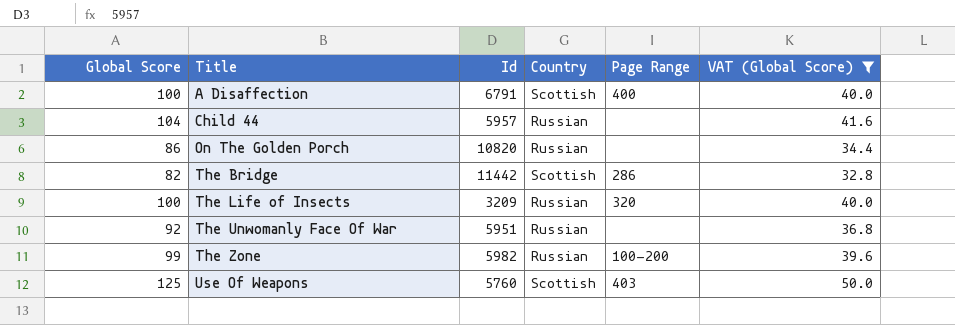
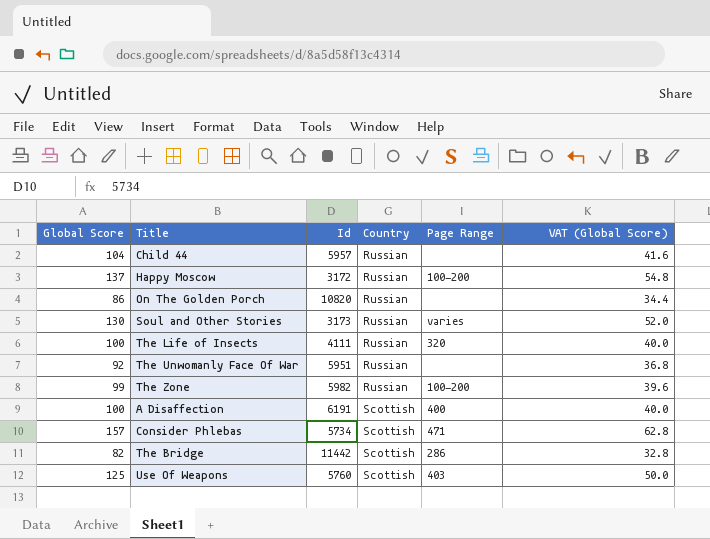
filter: VAT (Global Score) <= 50.0 -> none
row order: Title ascending -> Country ascending
The Life of Insects | Id: 3209 -> 4111
A Disaffection | Id: 6791 -> 6191

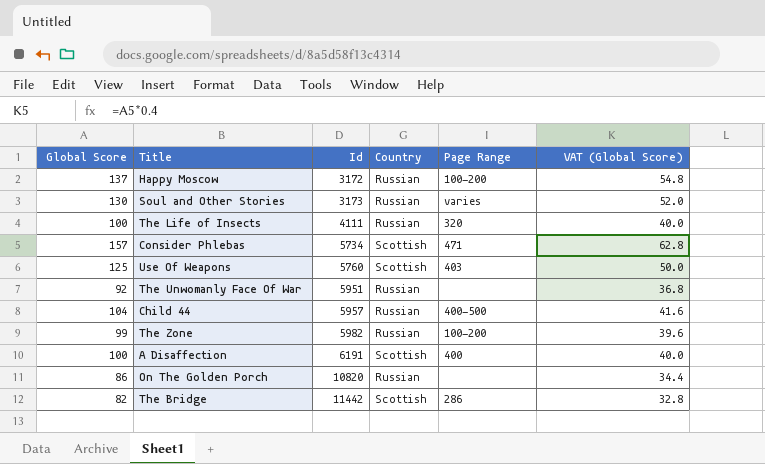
row order: Country ascending -> Id ascending
Child 44 | Page Range: none -> 400-500

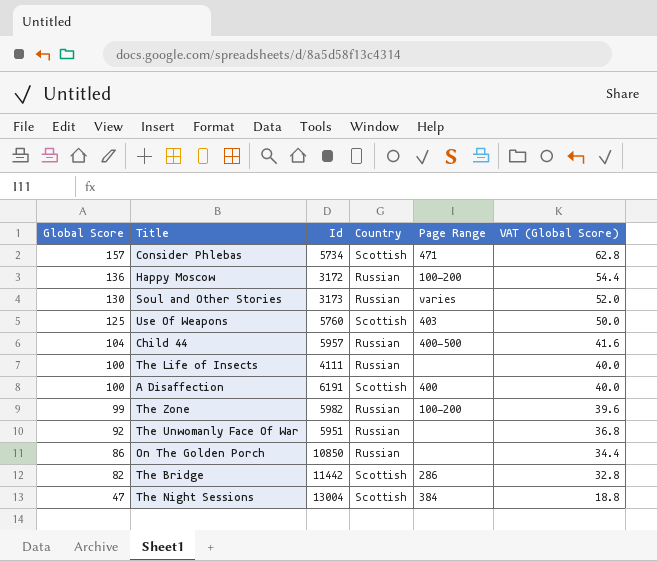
row order: Id ascending -> Global Score descending
Happy Moscow | Global Score: 137 -> 136
Happy Moscow | VAT (Global Score): 54.8 -> 54.4
The Life of Insects | Page Range: 320 -> none
On The Golden Porch | Id: 10820 -> 10850
row The Night Sessions: none -> 47 | 13004 | Scottish | 384 | 18.8

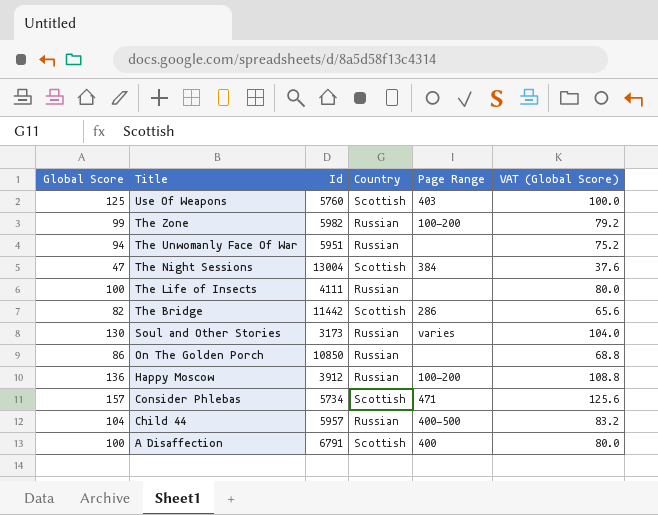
row order: Global Score descending -> Title descending
column VAT (Global Score) | formula: [Global Score] * 0.4 -> [Global Score] * 0.8
The Unwomanly Face Of War | Global Score: 92 -> 94
Happy Moscow | Id: 3172 -> 3912
A Disaffection | Id: 6191 -> 6791

